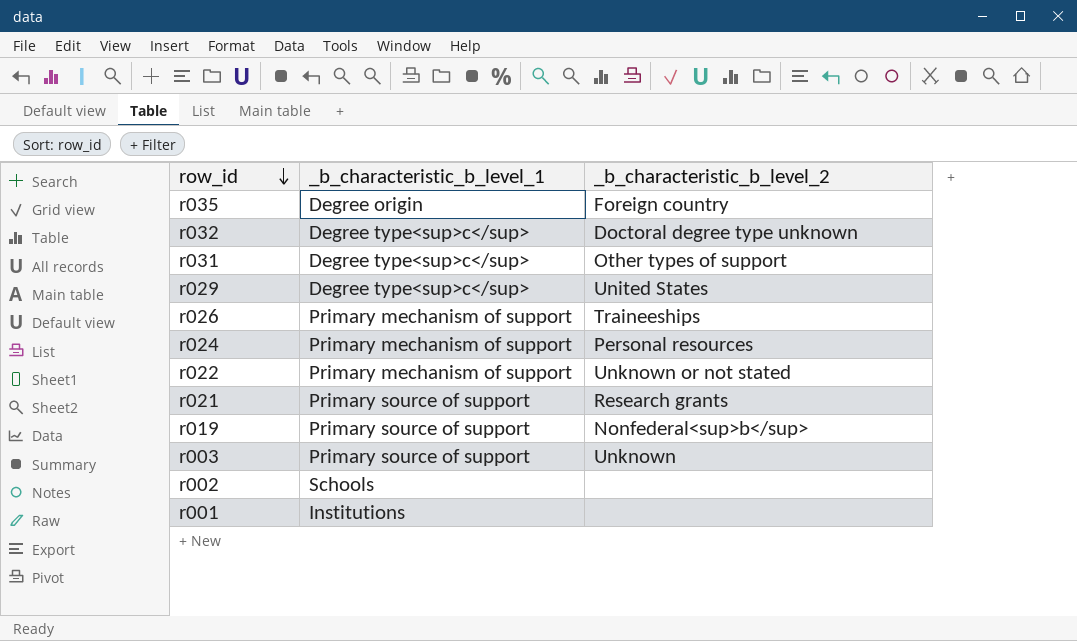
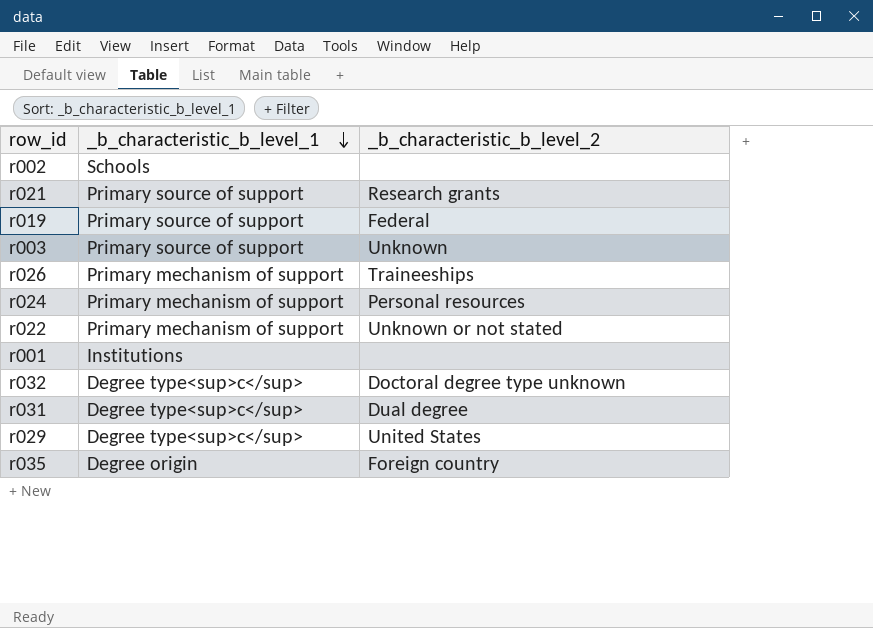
row order: row_id descending -> _b_characteristic_b_level_1 descending
r019 | _b_characteristic_b_level_2: Nonfederal<sup>b</sup> -> Federal
r031 | _b_characteristic_b_level_2: Other types of support -> Dual degree

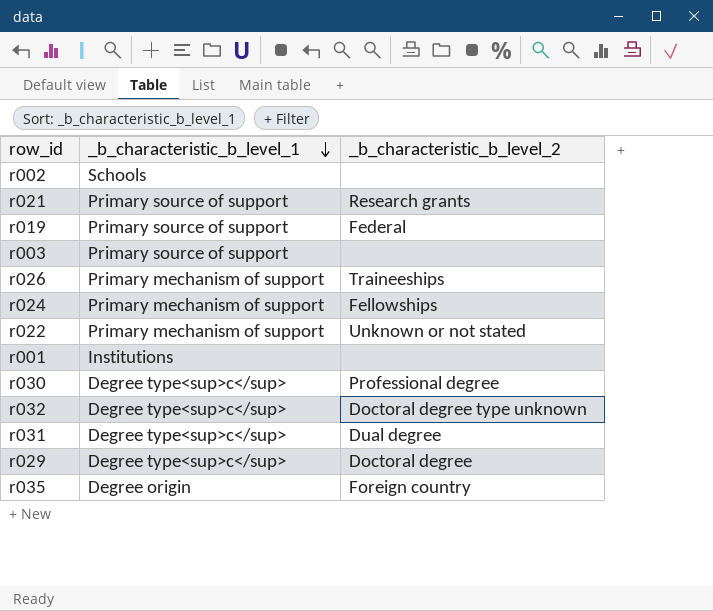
r003 | _b_characteristic_b_level_2: Unknown -> none
r024 | _b_characteristic_b_level_2: Personal resources -> Fellowships
row r030: none -> Degree type<sup>c</sup> | Professional degree
r029 | _b_characteristic_b_level_2: United States -> Doctoral degree

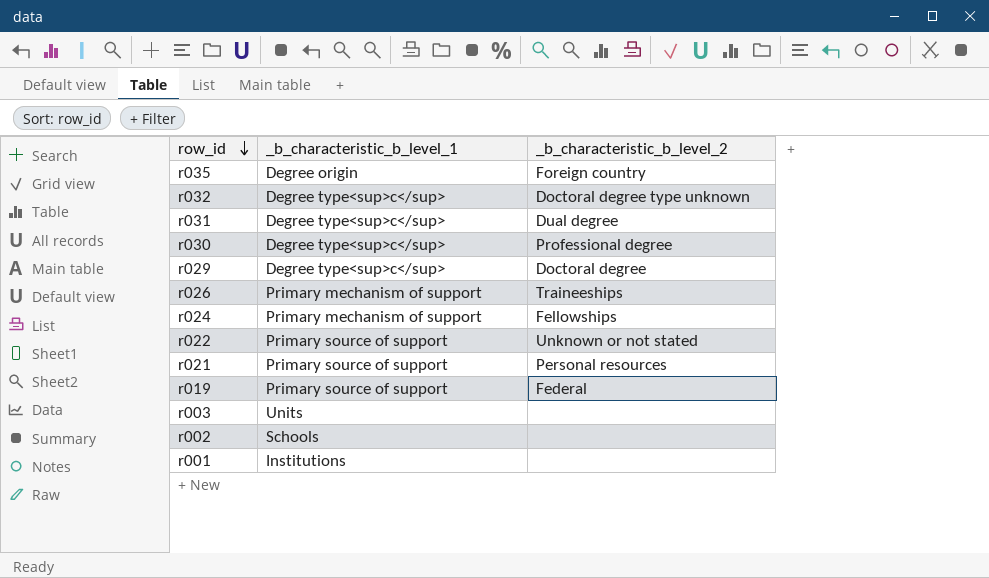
row order: _b_characteristic_b_level_1 descending -> row_id descending
r022 | _b_characteristic_b_level_1: Primary mechanism of support -> Primary source of support
r021 | _b_characteristic_b_level_2: Research grants -> Personal resources
r003 | _b_characteristic_b_level_1: Primary source of support -> Units

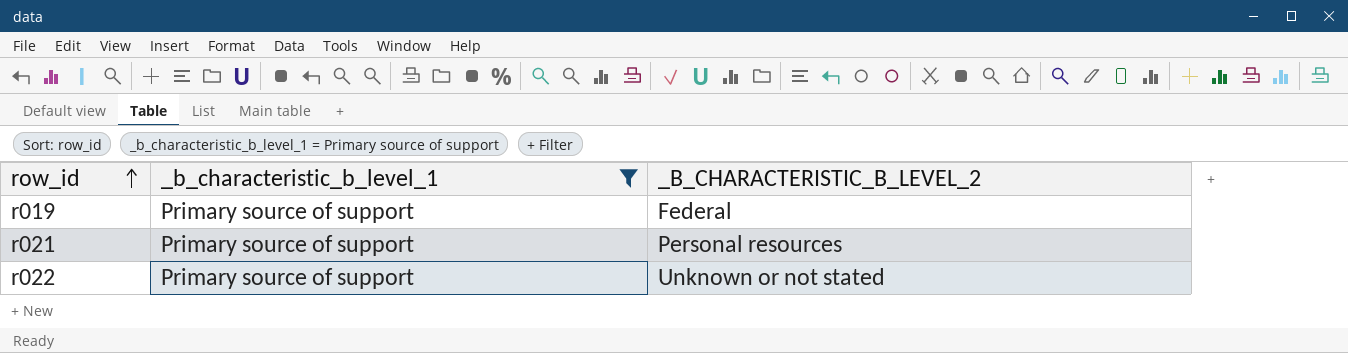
filter: none -> _b_characteristic_b_level_1 = Primary source of support
row order: row_id descending -> row_id ascending
column name: _b_characteristic_b_level_2 -> _B_CHARACTERISTIC_B_LEVEL_2

